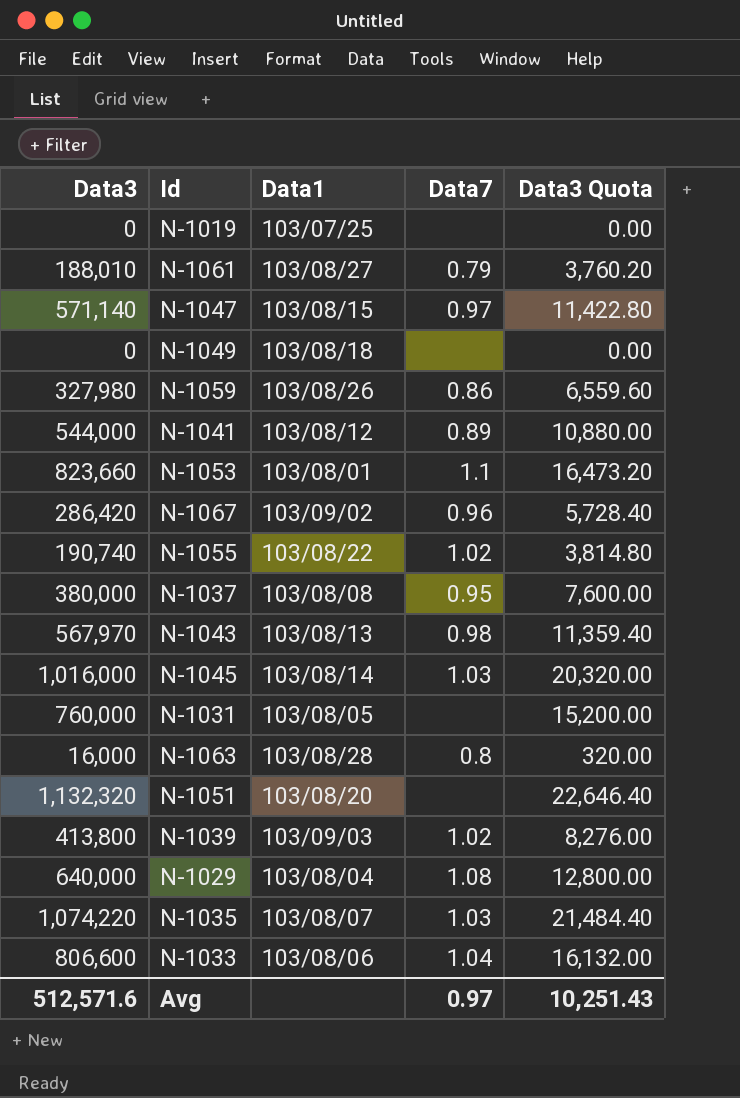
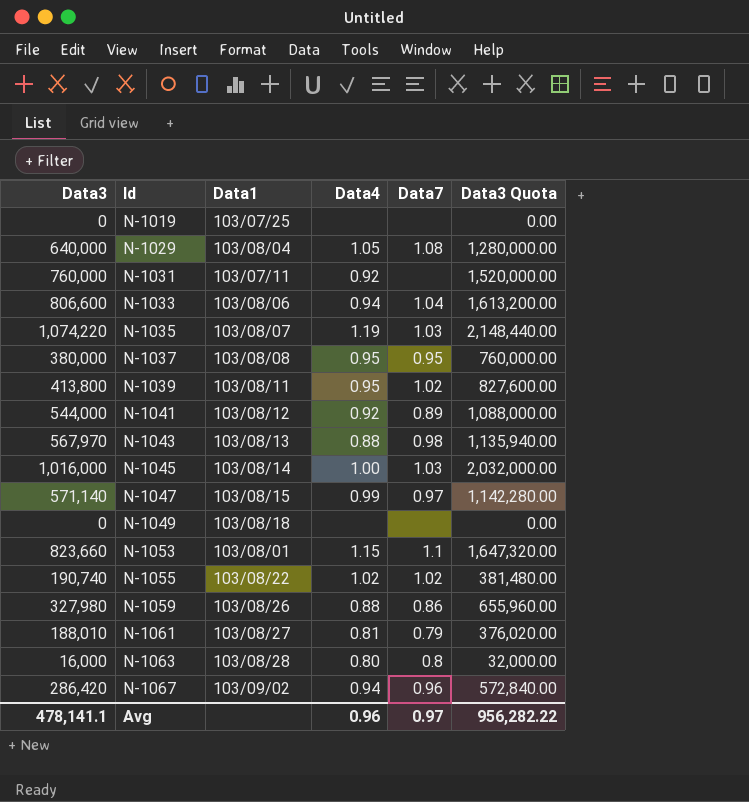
row order: none -> Id ascending
column Data4 | position: none -> 4
column Data3 Quota | formula: [Data3] * 0.02 -> [Data3] * 2
row N-1051: 1,132,320 | 103/08/20 | none | 22,646.40 -> none
N-1031 | Data1: 103/08/05 -> 103/07/11
N-1039 | Data1: 103/09/03 -> 103/08/11
Avg | Data3: 512,571.6 -> 478,141.1
Avg | Data3 Quota: 10,251.43 -> 956,282.22

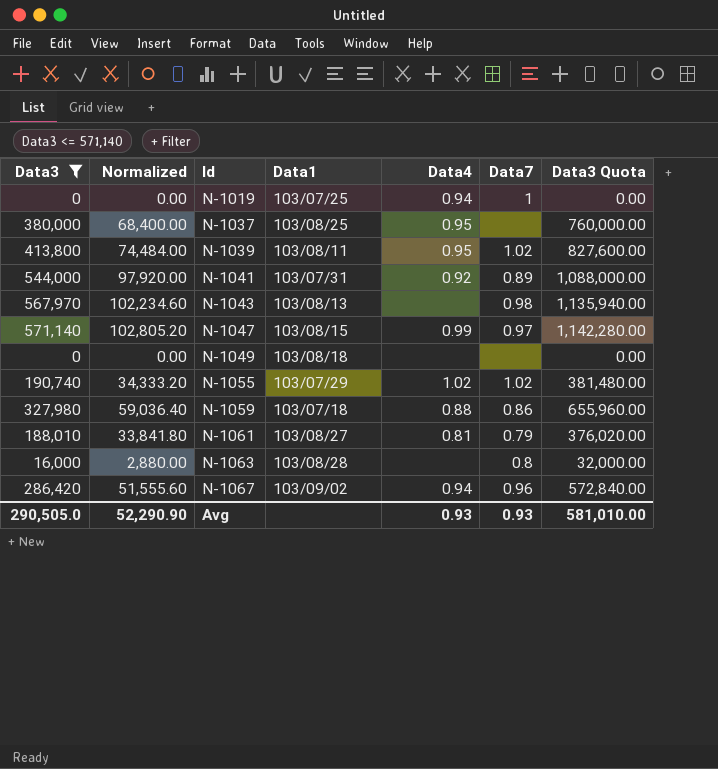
filter: none -> Data3 <= 571,140
column Normalized | formula: none -> [Data3] * 0.18
N-1019 | Data4: none -> 0.94
N-1019 | Data7: none -> 1
N-1037 | Data1: 103/08/08 -> 103/08/25
N-1037 | Data7: 0.95 -> none
N-1041 | Data1: 103/08/12 -> 103/07/31
N-1043 | Data4: 0.88 -> none
N-1055 | Data1: 103/08/22 -> 103/07/29
N-1059 | Data1: 103/08/26 -> 103/07/18
N-1063 | Data4: 0.80 -> none
Avg | Data3: 478,141.1 -> 290,505.0
Avg | Data4: 0.96 -> 0.93
Avg | Data7: 0.97 -> 0.93
Avg | Data3 Quota: 956,282.22 -> 581,010.00

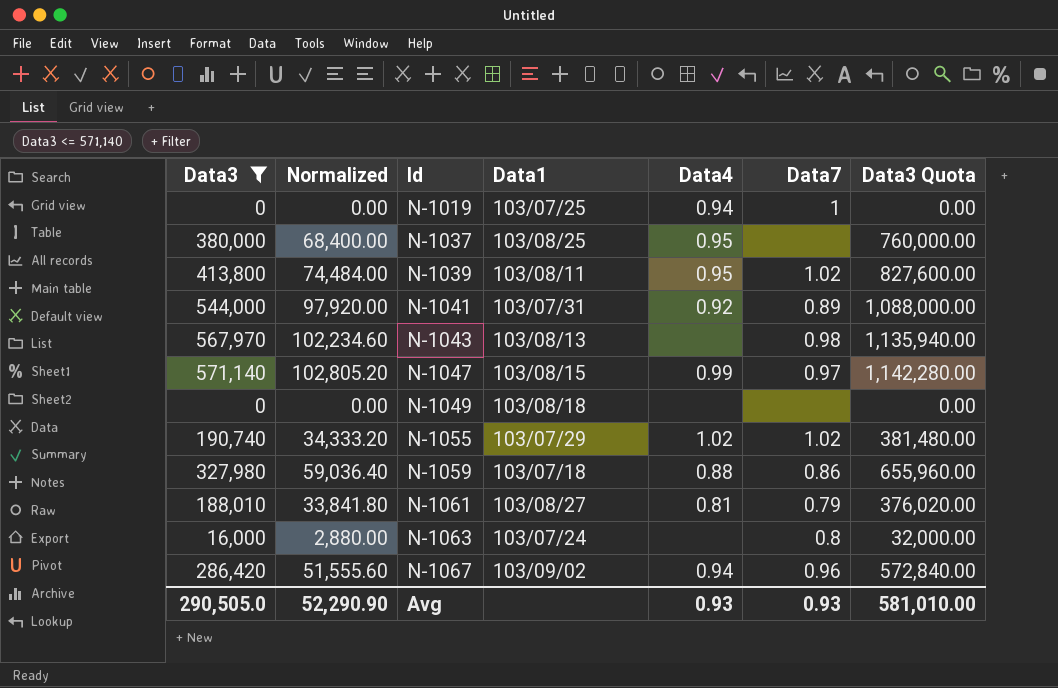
N-1063 | Data1: 103/08/28 -> 103/07/24

